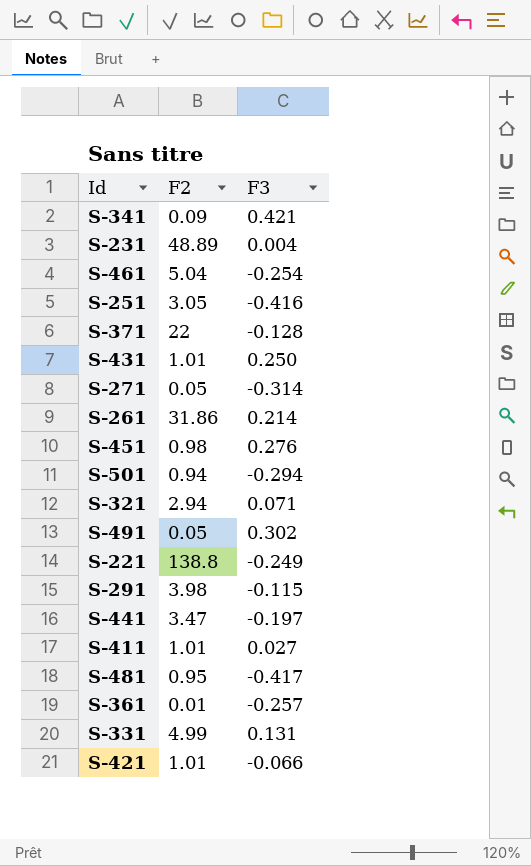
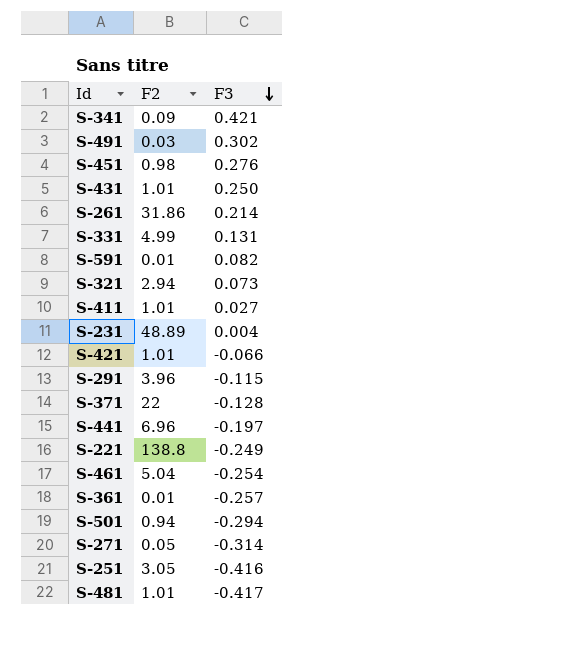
row order: none -> F3 descending
S-491 | F2: 0.05 -> 0.03
row S-591: none -> 0.01 | 0.082
S-321 | F3: 0.071 -> 0.073
S-291 | F2: 3.98 -> 3.96
S-441 | F2: 3.47 -> 6.96
S-481 | F2: 0.95 -> 1.01

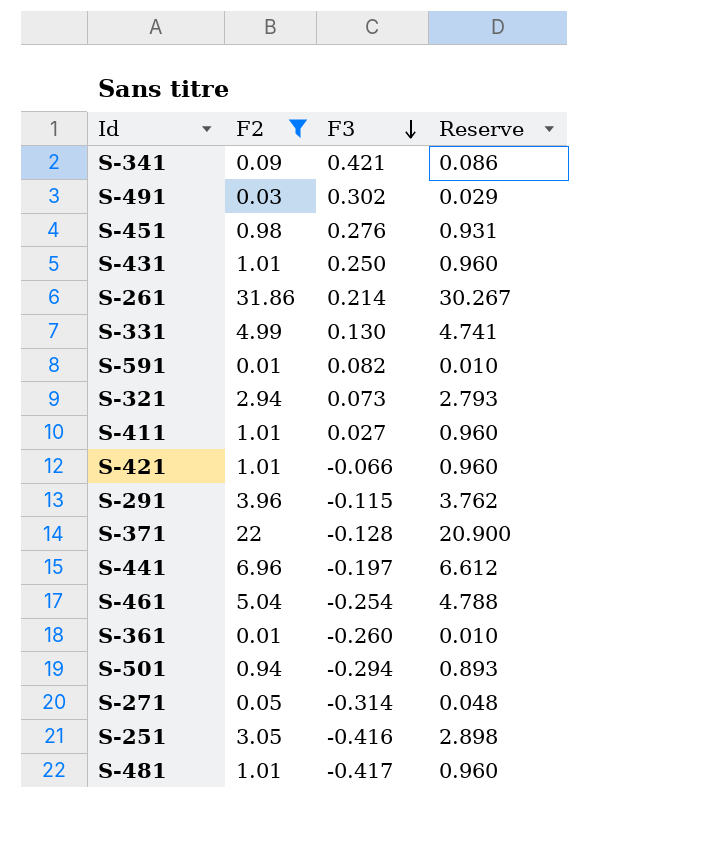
filter: none -> F2 <= 31.86
column Reserve | formula: none -> [F2] * 0.95
S-331 | F3: 0.131 -> 0.130
S-361 | F3: -0.257 -> -0.260

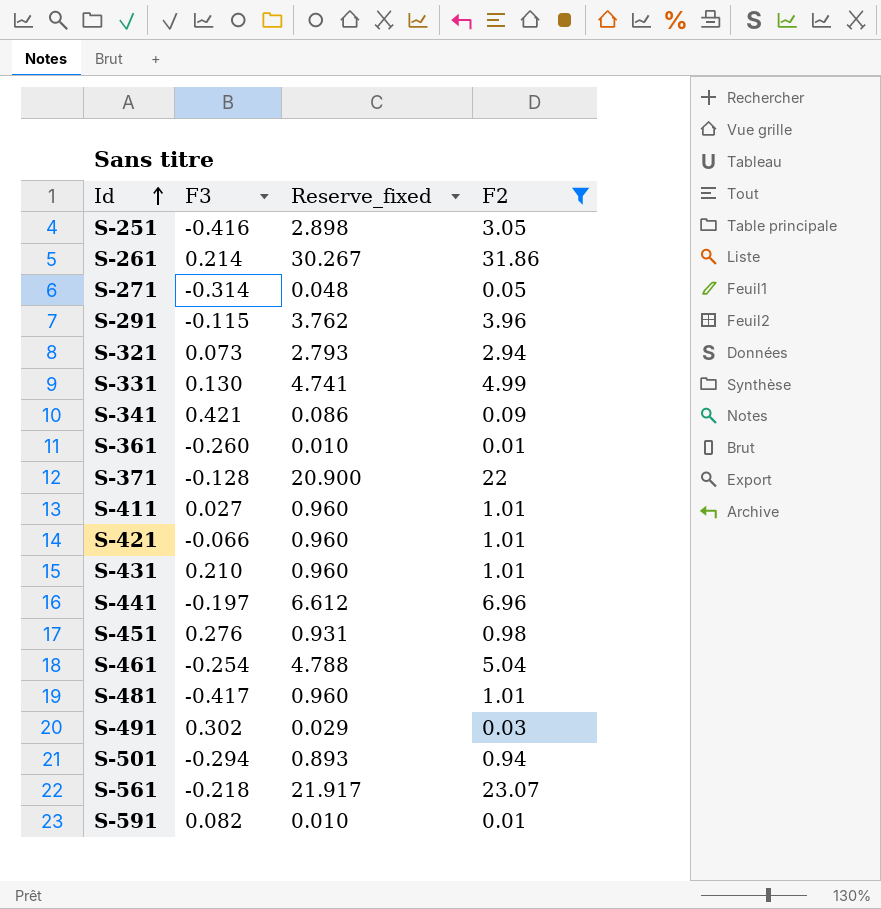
row order: F3 descending -> Id ascending
column name: Reserve -> Reserve_fixed
column F2 | position: 2 -> 4
S-431 | F3: 0.250 -> 0.210
row S-561: none -> -0.218 | 21.917 | 23.07

